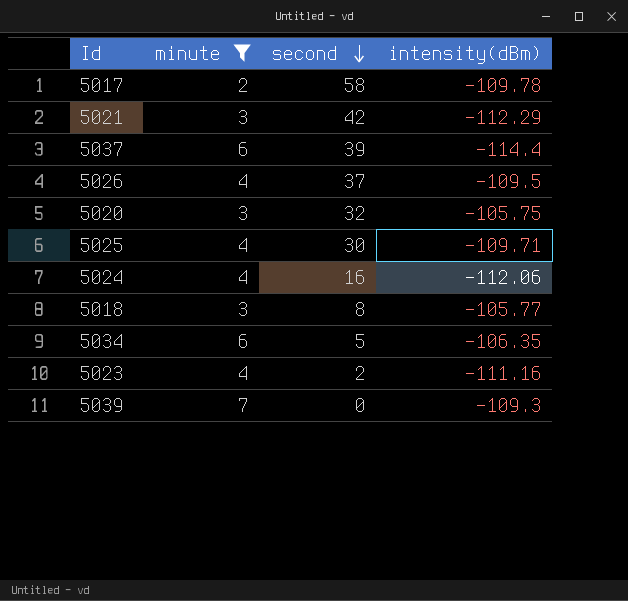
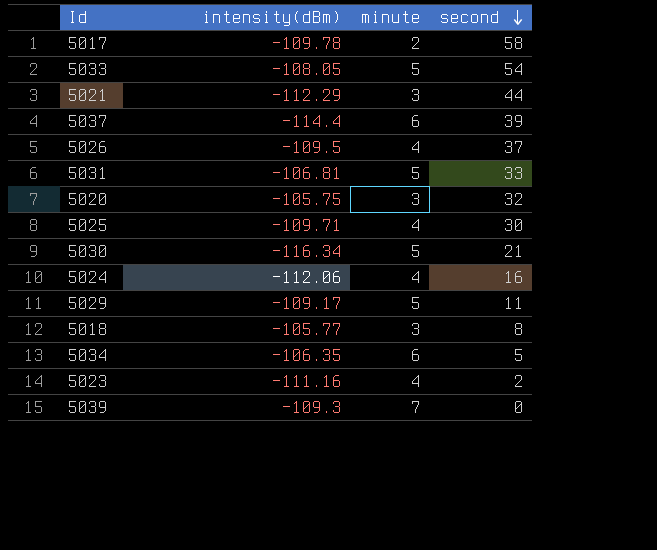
filter: minute != 5 -> none
column intensity(dBm) | position: 4 -> 2
5021 | second: 42 -> 44

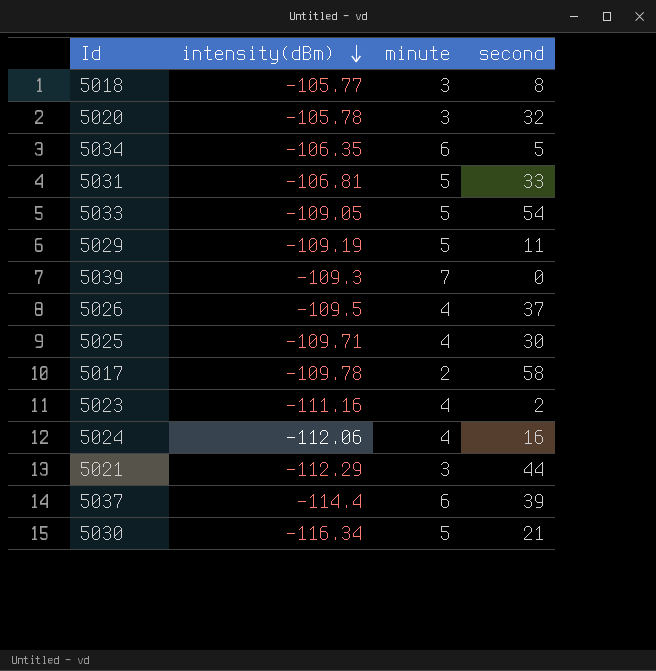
row order: second descending -> intensity(dBm) descending
5020 | intensity(dBm): -105.75 -> -105.78
5033 | intensity(dBm): -108.05 -> -109.05
5029 | intensity(dBm): -109.17 -> -109.19

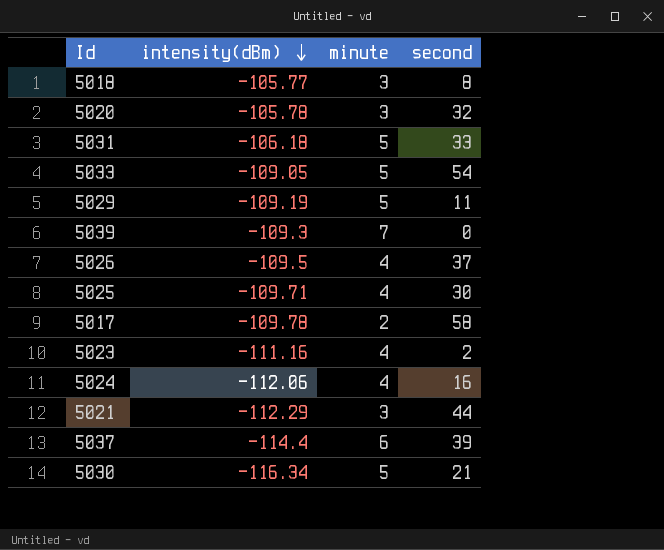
row 5034: -106.35 | 6 | 5 -> none
5031 | intensity(dBm): -106.81 -> -106.18

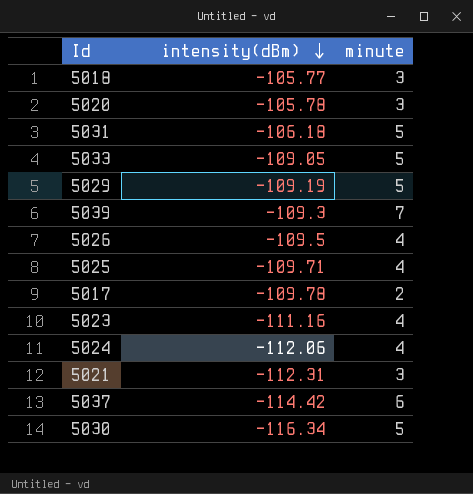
column second | position: 4 -> none
5021 | intensity(dBm): -112.29 -> -112.31
5037 | intensity(dBm): -114.4 -> -114.42

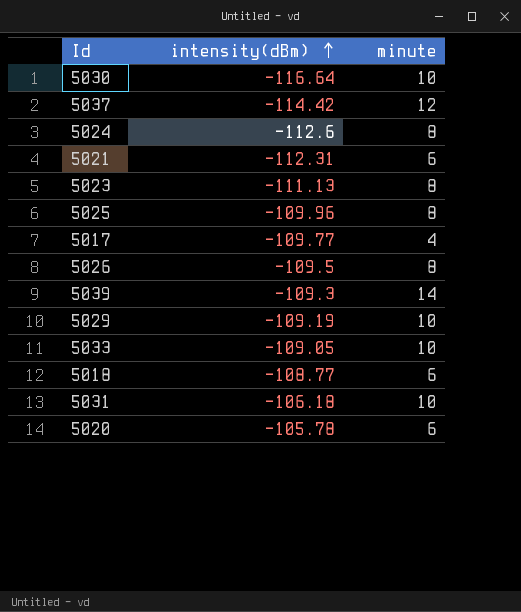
row order: intensity(dBm) descending -> intensity(dBm) ascending
5030 | intensity(dBm): -116.34 -> -116.64
5030 | minute: 5 -> 10
5037 | minute: 6 -> 12
5024 | intensity(dBm): -112.06 -> -112.6
5024 | minute: 4 -> 8
5021 | minute: 3 -> 6
5023 | intensity(dBm): -111.16 -> -111.13
5023 | minute: 4 -> 8
5025 | intensity(dBm): -109.71 -> -109.96
5025 | minute: 4 -> 8
5017 | intensity(dBm): -109.78 -> -109.77
5017 | minute: 2 -> 4
5026 | minute: 4 -> 8
5039 | minute: 7 -> 14
5029 | minute: 5 -> 10
5033 | minute: 5 -> 10
5018 | intensity(dBm): -105.77 -> -108.77
5018 | minute: 3 -> 6
5031 | minute: 5 -> 10
5020 | minute: 3 -> 6

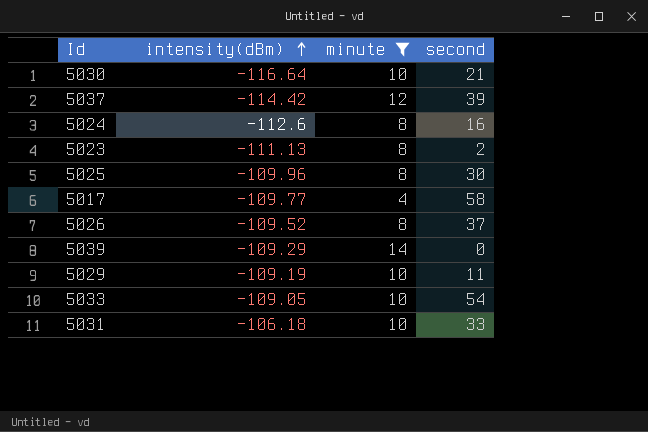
filter: none -> minute != 6
column second | position: none -> 4
5026 | intensity(dBm): -109.5 -> -109.52
5039 | intensity(dBm): -109.3 -> -109.29

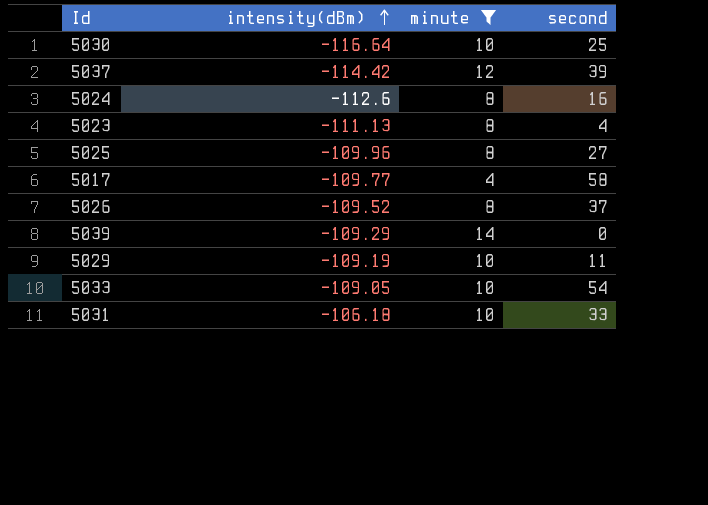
5030 | second: 21 -> 25
5023 | second: 2 -> 4
5025 | second: 30 -> 27

